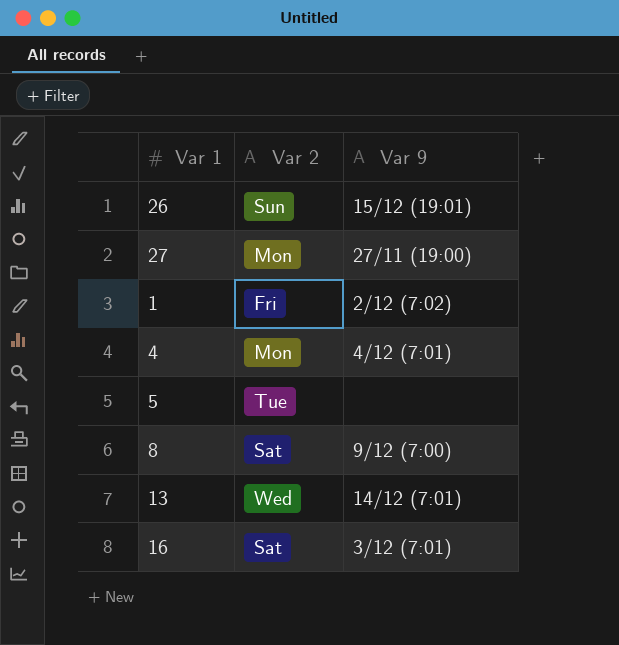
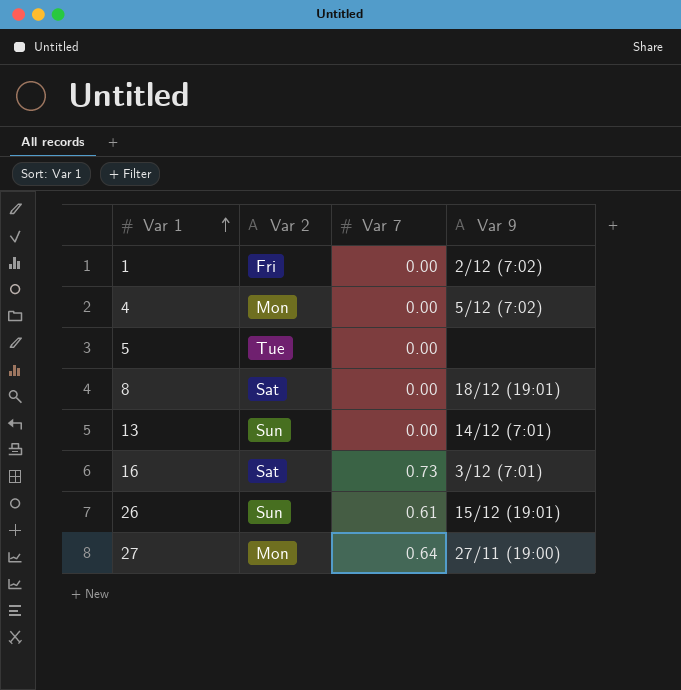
row order: none -> Var 1 ascending
column Var 7 | position: none -> 3
4 | Var 9: 4/12 (7:01) -> 5/12 (7:02)
8 | Var 9: 9/12 (7:00) -> 18/12 (19:01)
13 | Var 2: Wed -> Sun

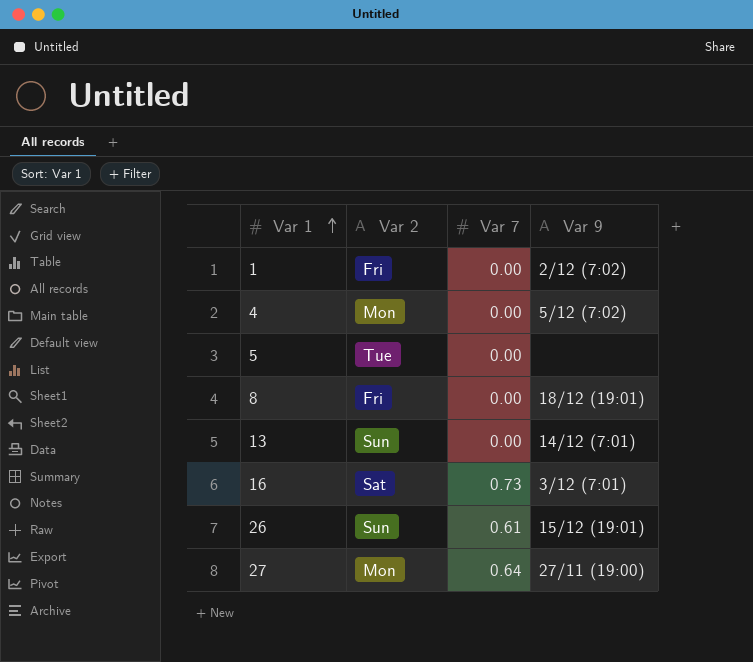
8 | Var 2: Sat -> Fri

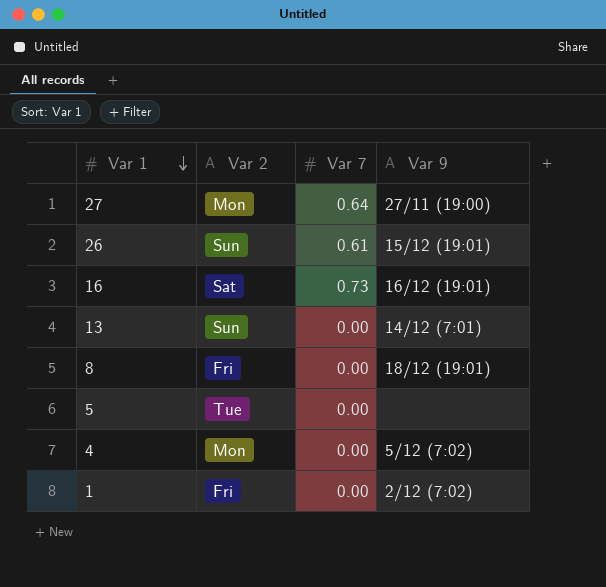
row order: Var 1 ascending -> Var 1 descending
16 | Var 9: 3/12 (7:01) -> 16/12 (19:01)

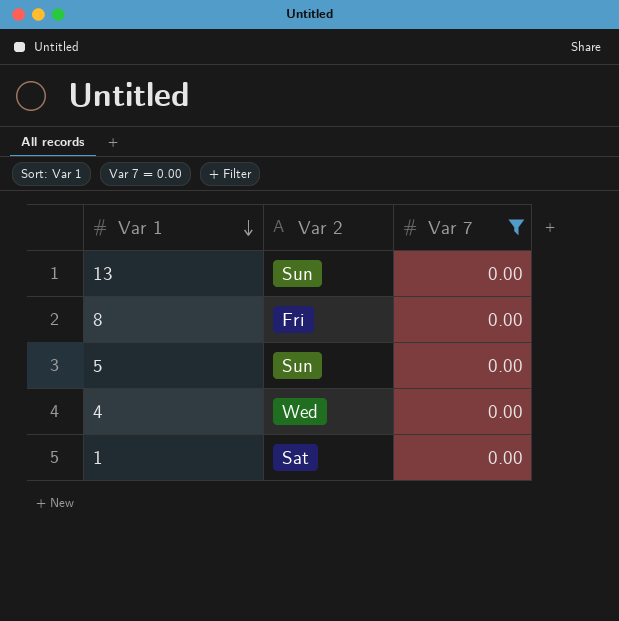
filter: none -> Var 7 = 0.00
column Var 9 | position: 4 -> none
5 | Var 2: Tue -> Sun
4 | Var 2: Mon -> Wed
1 | Var 2: Fri -> Sat

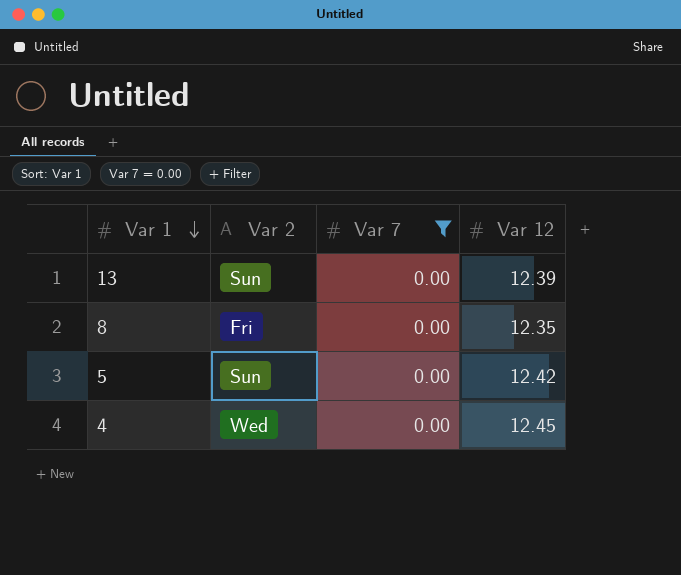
column Var 12 | position: none -> 4
row 1: Sat | 0.00 -> none

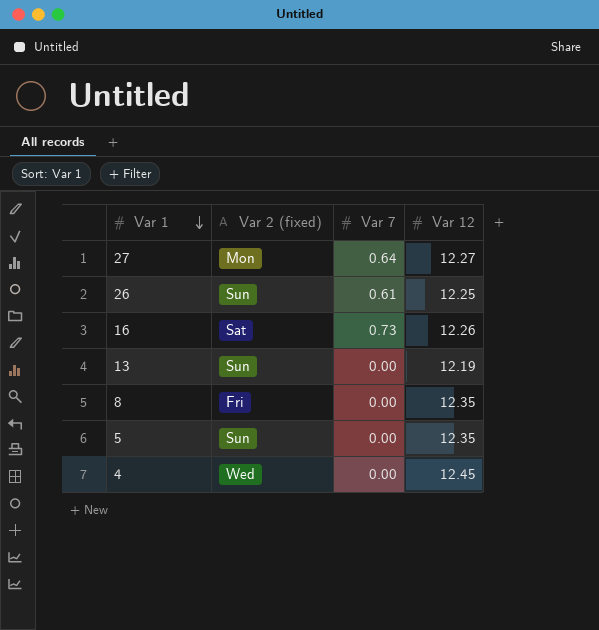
filter: Var 7 = 0.00 -> none
column name: Var 2 -> Var 2 (fixed)
13 | Var 12: 12.39 -> 12.19
5 | Var 12: 12.42 -> 12.35

